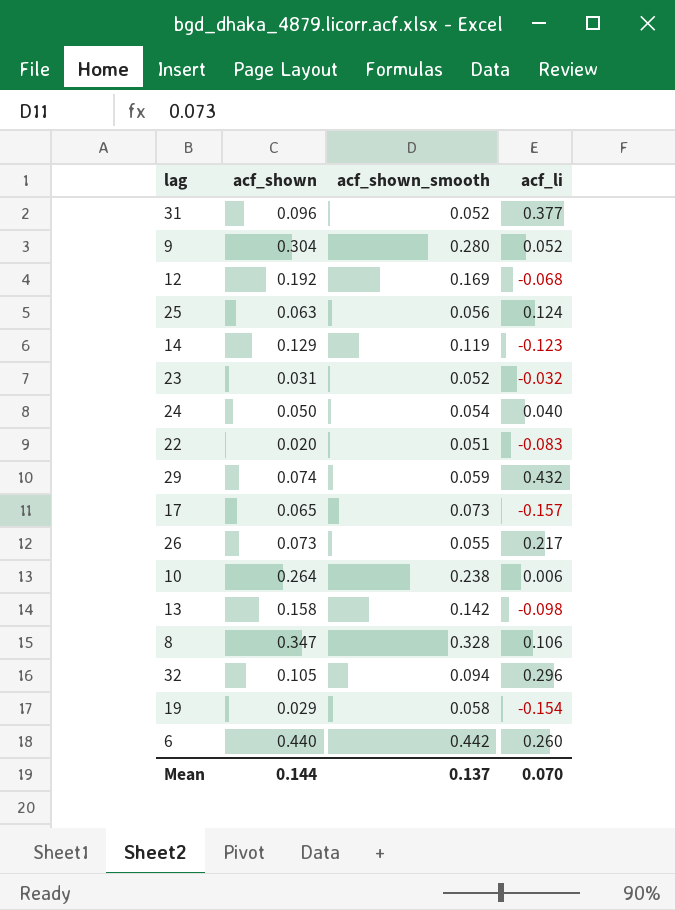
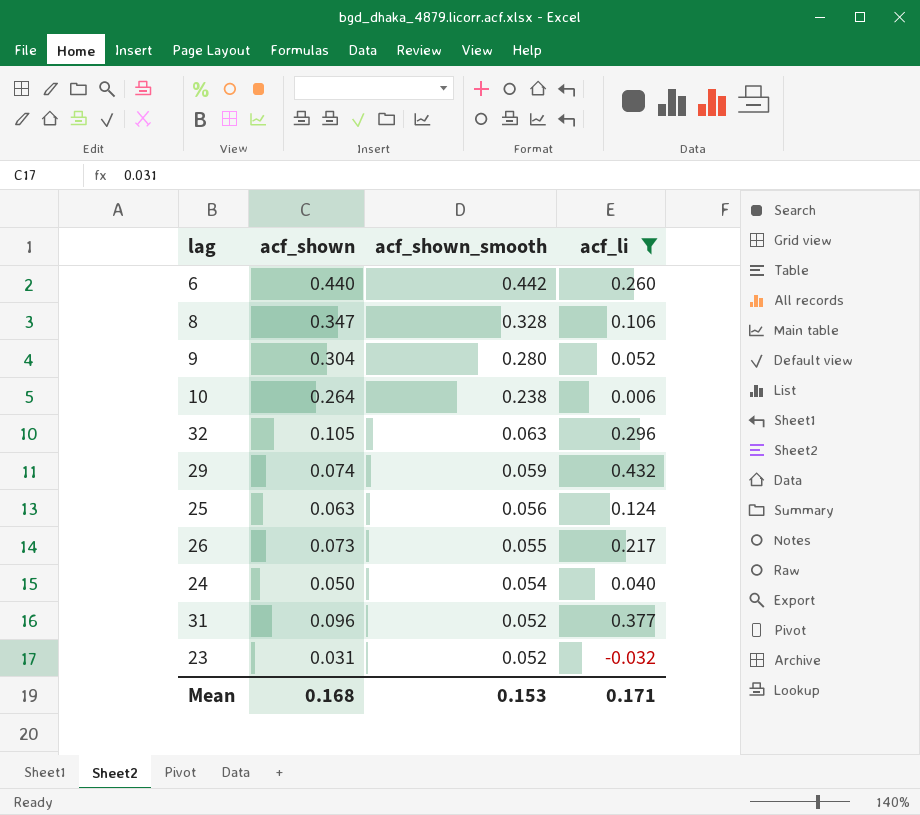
filter: none -> acf_li >= -0.032
row order: none -> acf_shown_smooth descending
32 | acf_shown_smooth: 0.094 -> 0.063
Mean | acf_shown: 0.144 -> 0.168
Mean | acf_shown_smooth: 0.137 -> 0.153
Mean | acf_li: 0.070 -> 0.171

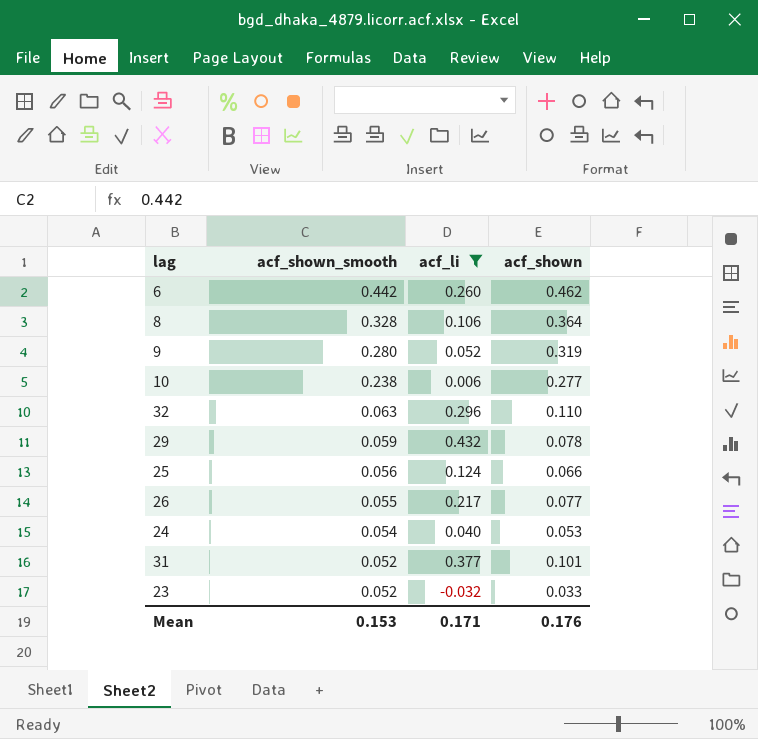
column acf_shown | position: 2 -> 4
6 | acf_shown: 0.440 -> 0.462
8 | acf_shown: 0.347 -> 0.364
9 | acf_shown: 0.304 -> 0.319
10 | acf_shown: 0.264 -> 0.277
32 | acf_shown: 0.105 -> 0.110
29 | acf_shown: 0.074 -> 0.078
25 | acf_shown: 0.063 -> 0.066
26 | acf_shown: 0.073 -> 0.077
24 | acf_shown: 0.050 -> 0.053
31 | acf_shown: 0.096 -> 0.101
23 | acf_shown: 0.031 -> 0.033
Mean | acf_shown: 0.168 -> 0.176

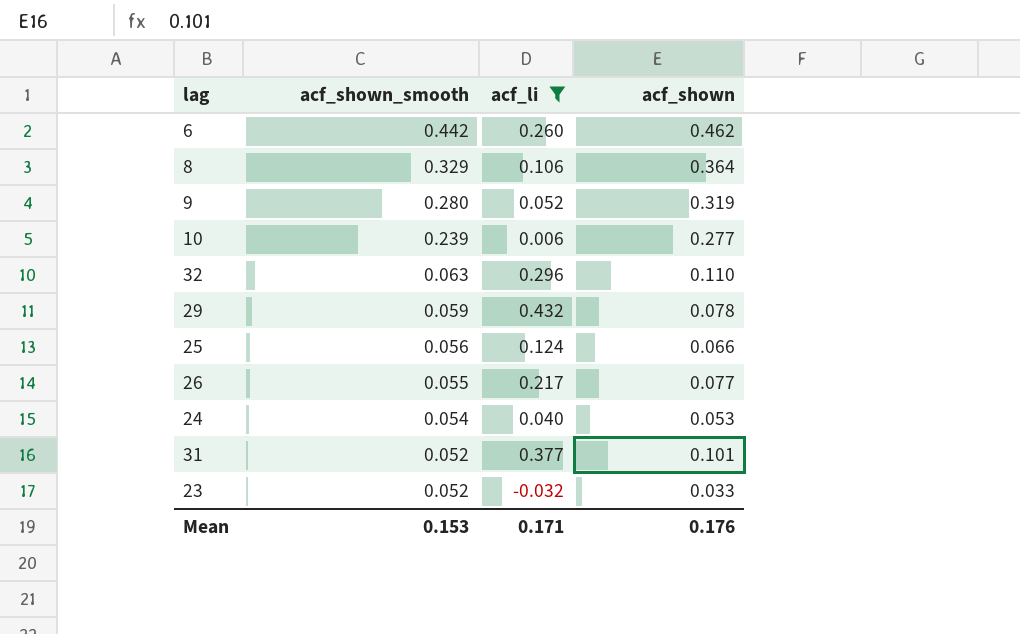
8 | acf_shown_smooth: 0.328 -> 0.329
10 | acf_shown_smooth: 0.238 -> 0.239

